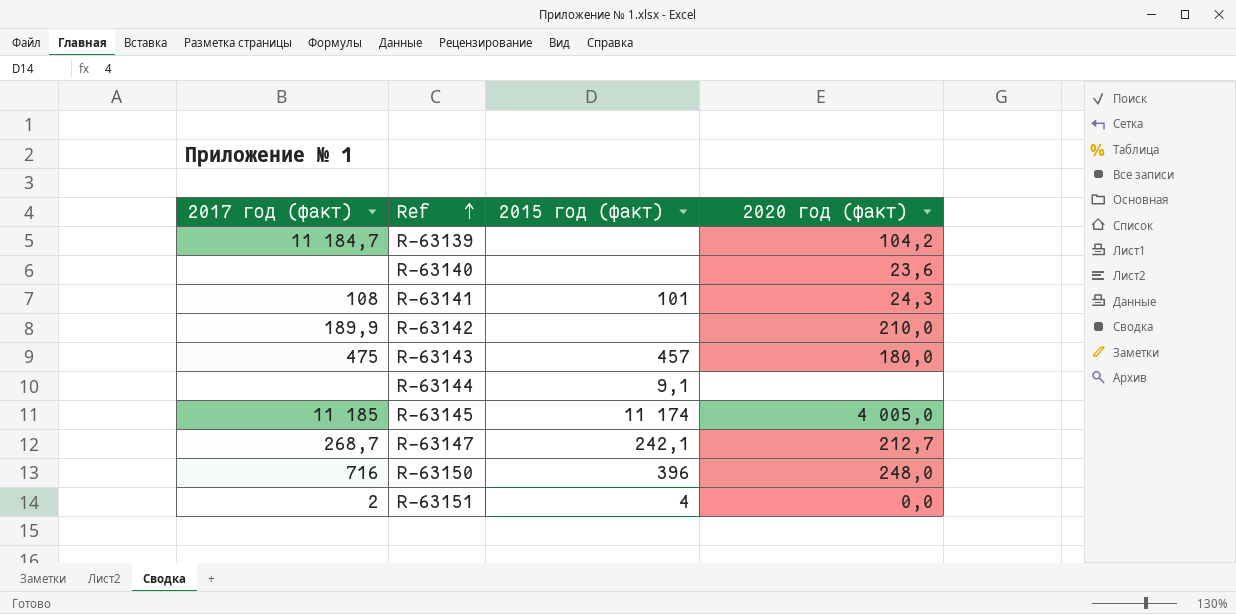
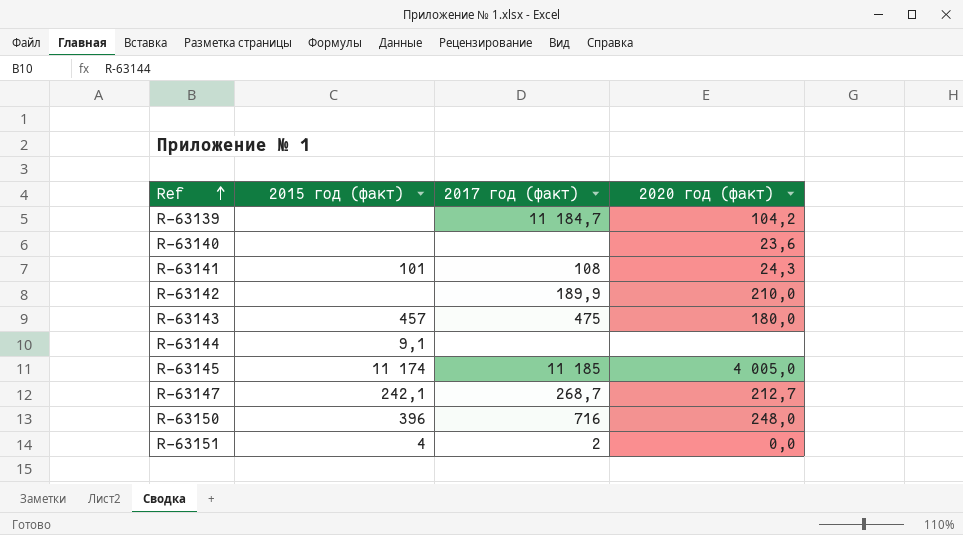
column 2017 год (факт) | position: 1 -> 3

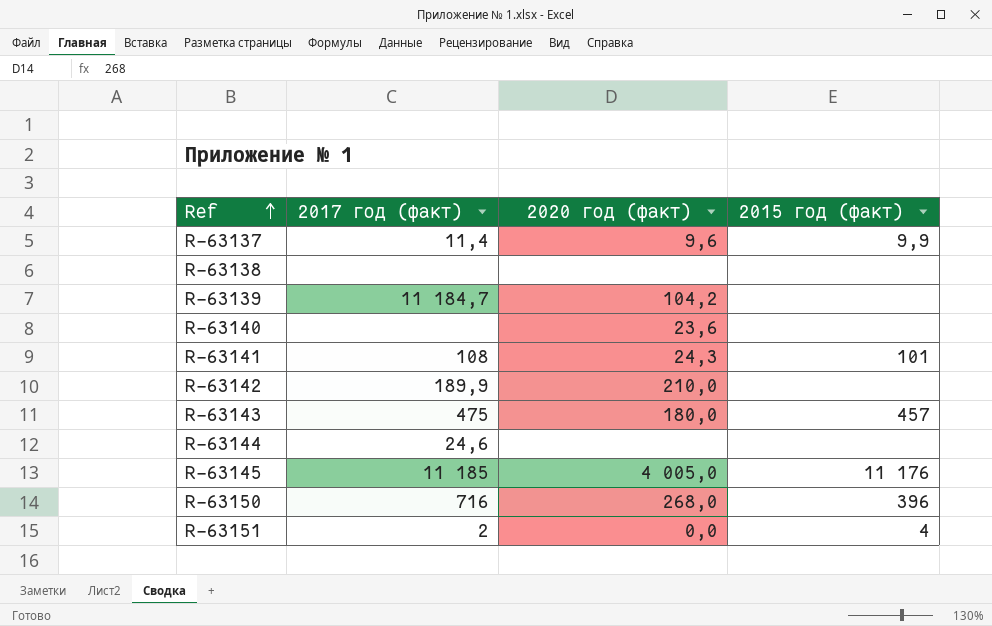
column 2015 год (факт) | position: 2 -> 4
row R-63147: 242,1 | 268,7 | 212,7 -> none
row R-63137: none -> 11,4 | 9,6 | 9,9
row R-63138: none -> none | none | none
R-63144 | 2017 год (факт): none -> 24,6
R-63144 | 2015 год (факт): 9,1 -> none
R-63145 | 2015 год (факт): 11 174 -> 11 176
R-63150 | 2020 год (факт): 248,0 -> 268,0

